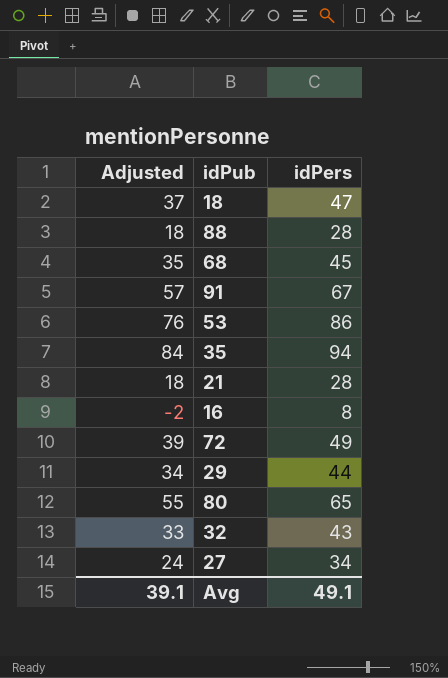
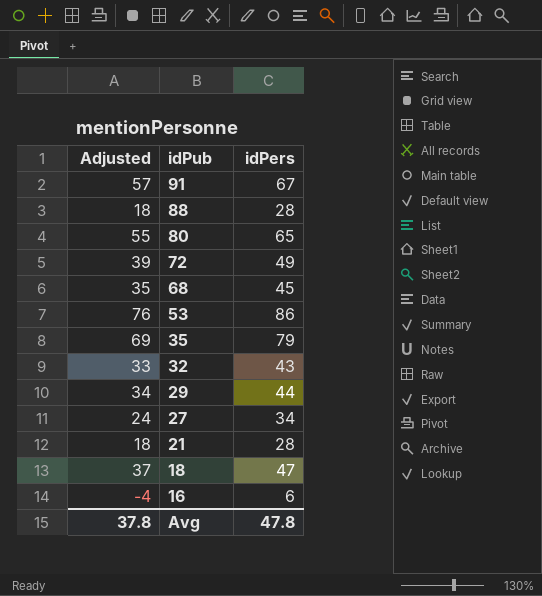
row order: none -> idPub descending
35 | Adjusted: 84 -> 69
35 | idPers: 94 -> 79
16 | Adjusted: -2 -> -4
16 | idPers: 8 -> 6
Avg | Adjusted: 39.1 -> 37.8
Avg | idPers: 49.1 -> 47.8

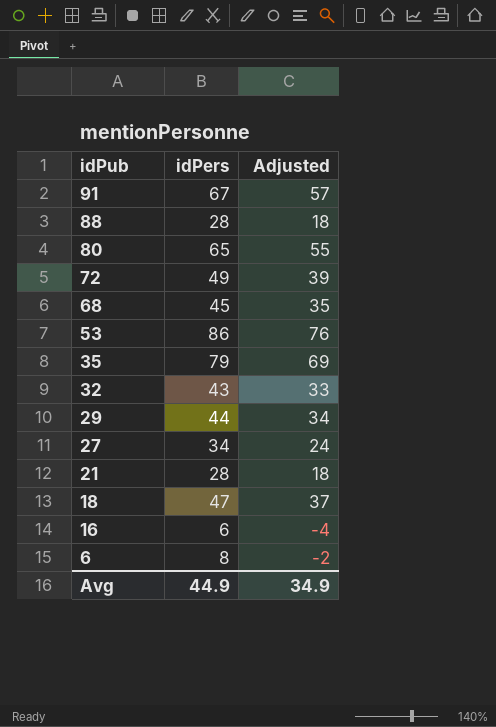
column Adjusted | position: 1 -> 3
row 6: none -> 8 | -2
Avg | idPers: 47.8 -> 44.9
Avg | Adjusted: 37.8 -> 34.9

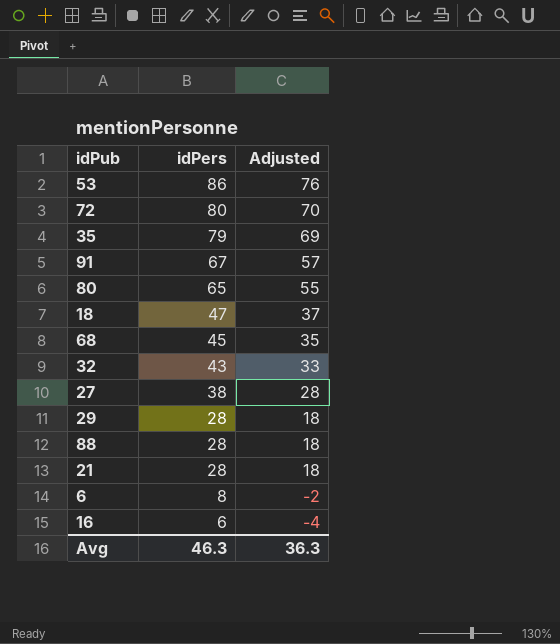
row order: idPub descending -> idPers descending
72 | idPers: 49 -> 80
72 | Adjusted: 39 -> 70
27 | idPers: 34 -> 38
27 | Adjusted: 24 -> 28
29 | idPers: 44 -> 28
29 | Adjusted: 34 -> 18
Avg | idPers: 44.9 -> 46.3
Avg | Adjusted: 34.9 -> 36.3

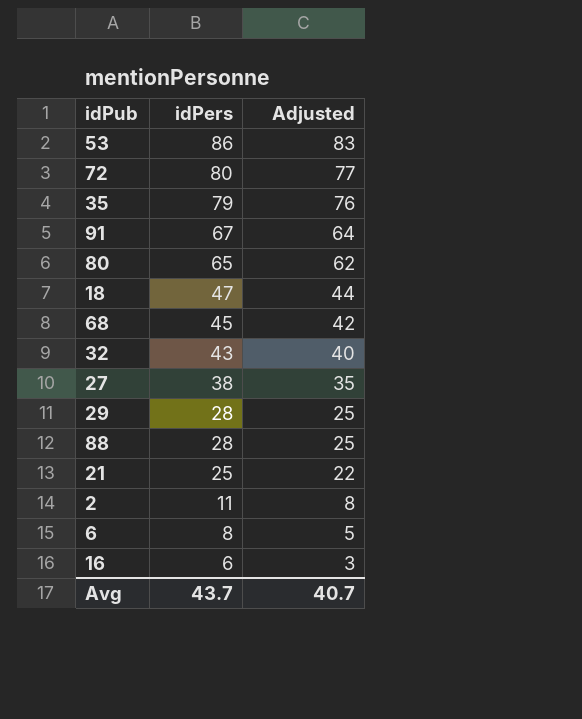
column Adjusted | formula: [idPers] - 10 -> [idPers] - 3
21 | idPers: 28 -> 25
row 2: none -> 11 | 8
Avg | idPers: 46.3 -> 43.7
Avg | Adjusted: 36.3 -> 40.7

